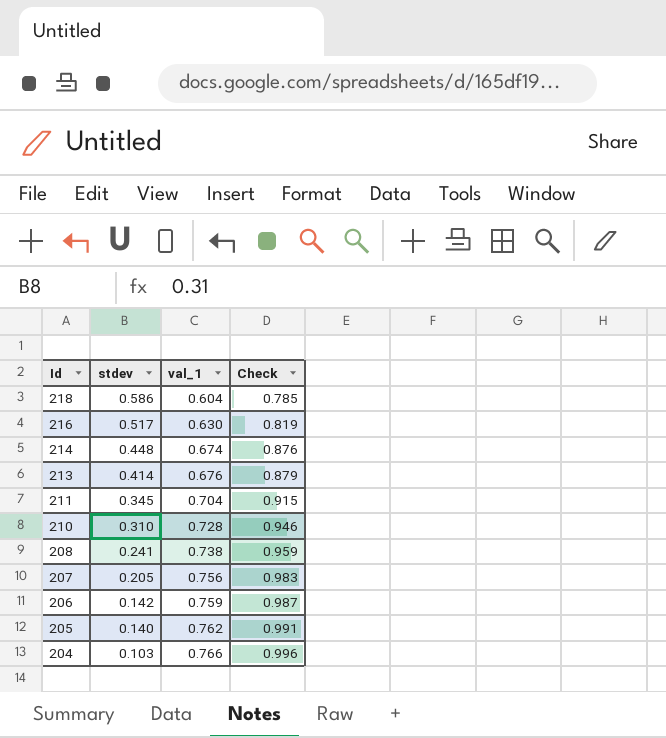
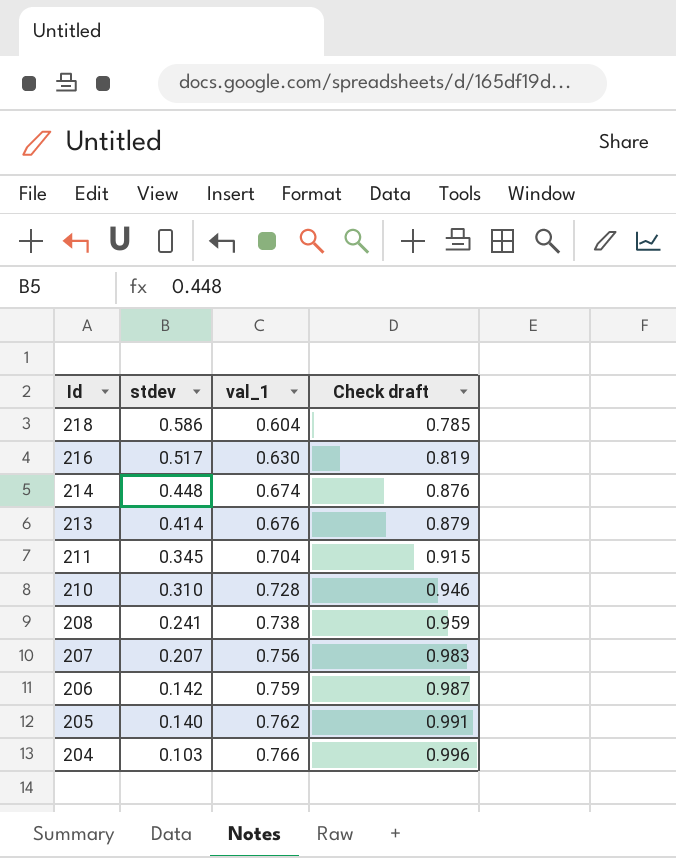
column name: Check -> Check draft
207 | stdev: 0.205 -> 0.207

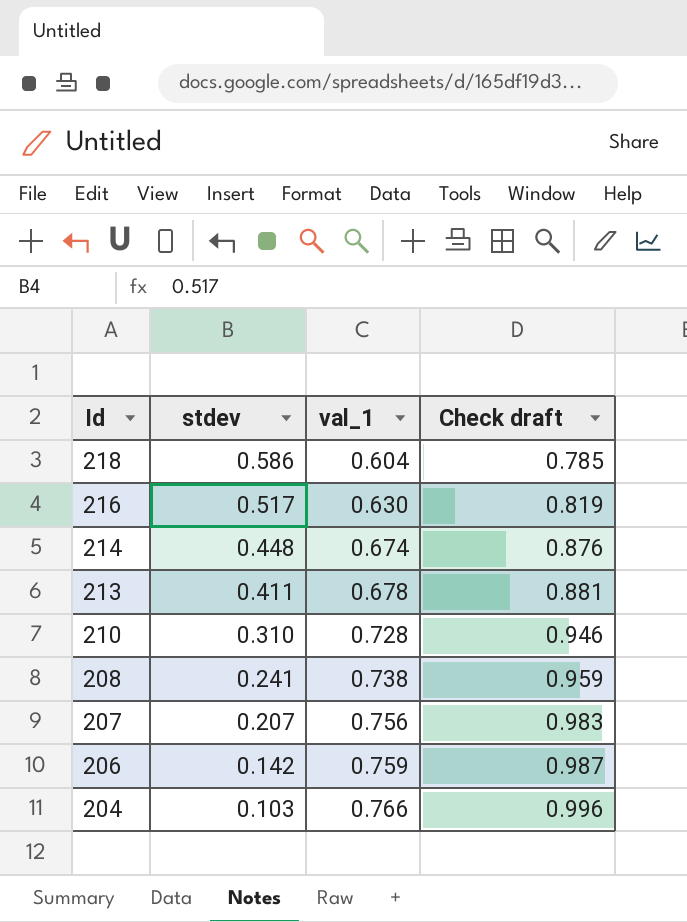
row 211: 0.345 | 0.704 | 0.915 -> none
row 205: 0.140 | 0.762 | 0.991 -> none
213 | stdev: 0.414 -> 0.411
213 | val_1: 0.676 -> 0.678
213 | Check draft: 0.879 -> 0.881

